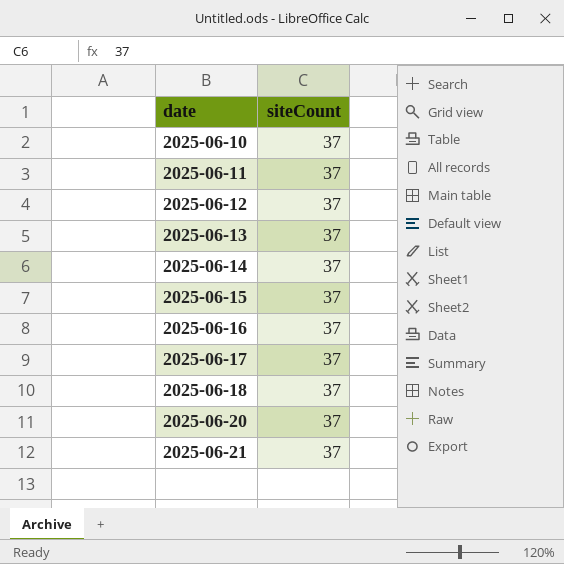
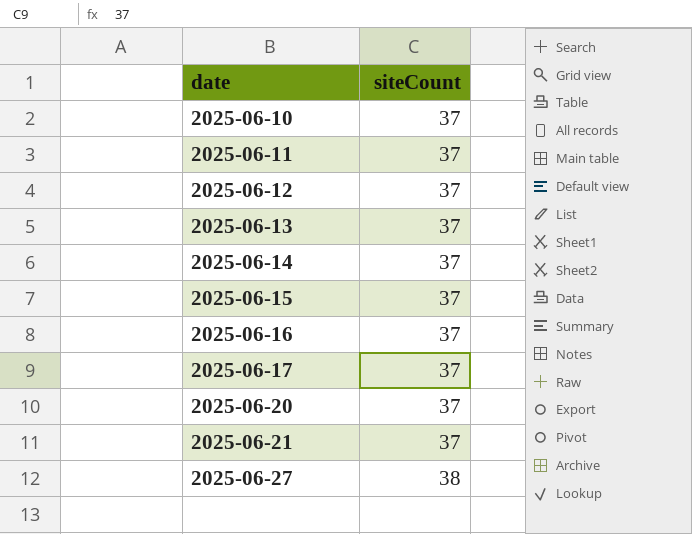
row 2025-06-18: 37 -> none
row 2025-06-27: none -> 38

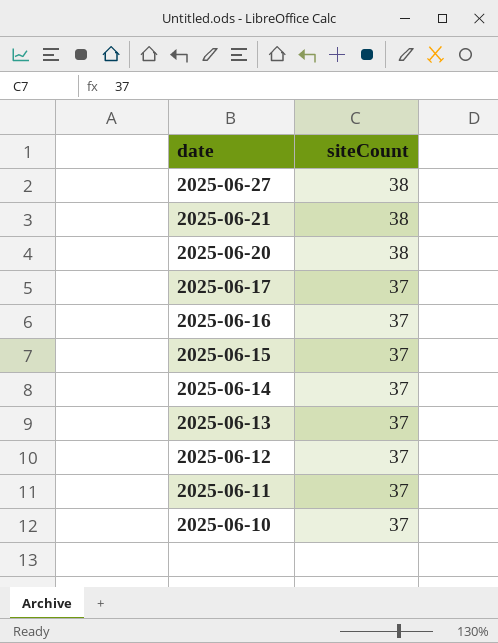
row order: date ascending -> date descending
2025-06-21 | siteCount: 37 -> 38
2025-06-20 | siteCount: 37 -> 38

